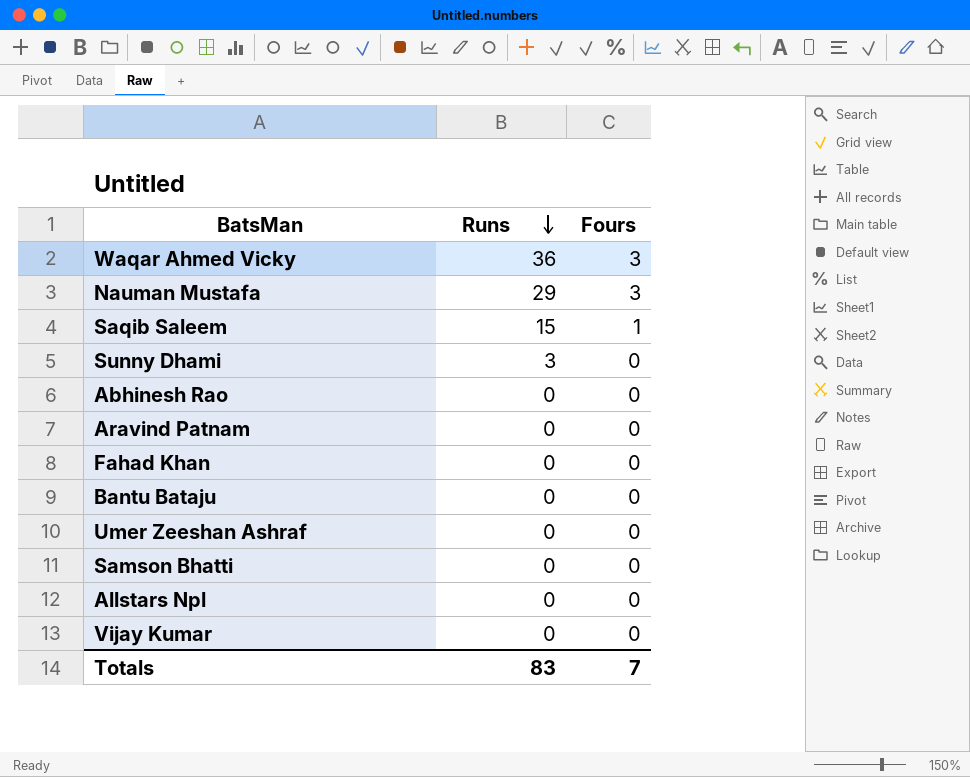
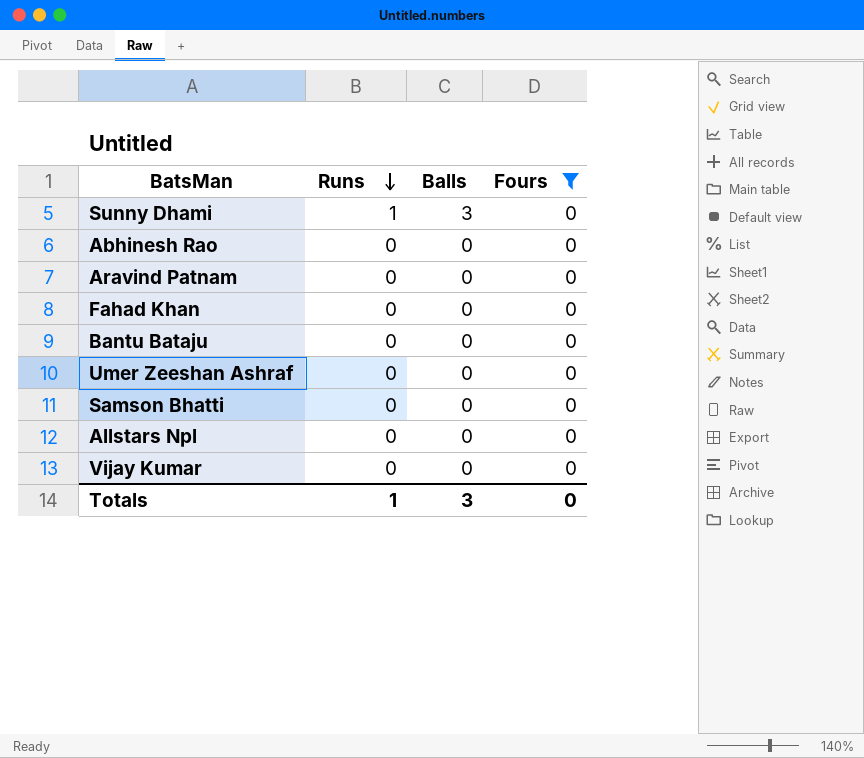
filter: none -> Fours = 0
column Balls | position: none -> 3
Sunny Dhami | Runs: 3 -> 1
Totals | Runs: 83 -> 1
Totals | Fours: 7 -> 0

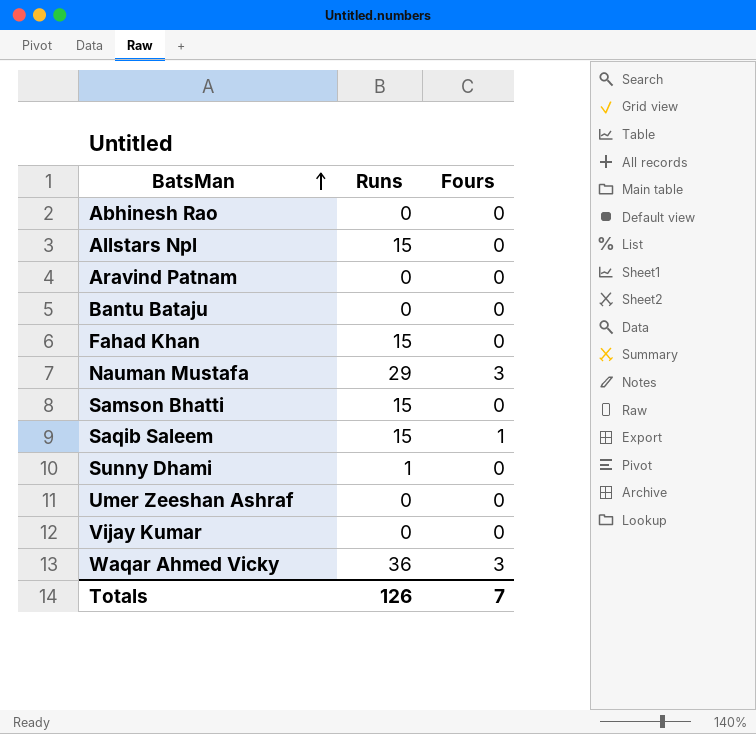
filter: Fours = 0 -> none
row order: Runs descending -> BatsMan ascending
column Balls | position: 3 -> none
Allstars Npl | Runs: 0 -> 15
Fahad Khan | Runs: 0 -> 15
Samson Bhatti | Runs: 0 -> 15
Totals | Runs: 1 -> 126
Totals | Fours: 0 -> 7

